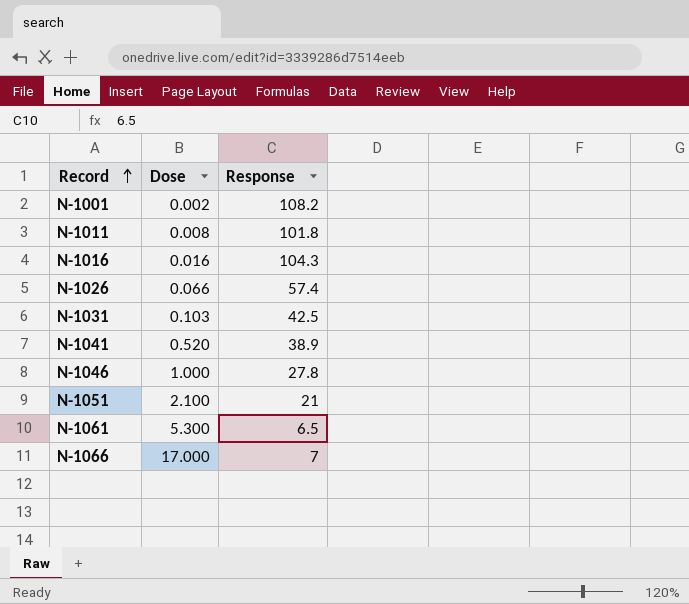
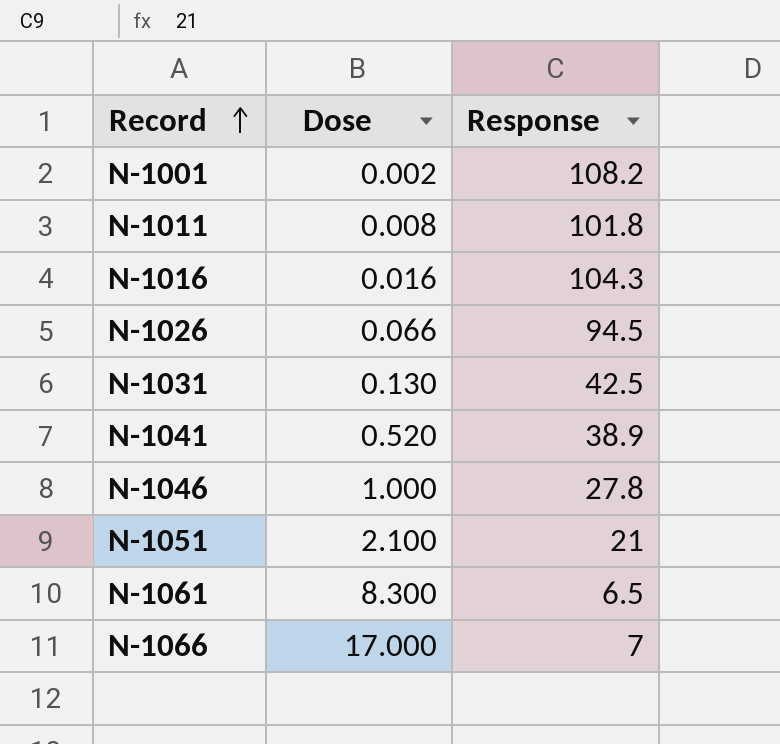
N-1026 | Response: 57.4 -> 94.5
N-1031 | Dose: 0.103 -> 0.130
N-1061 | Dose: 5.300 -> 8.300

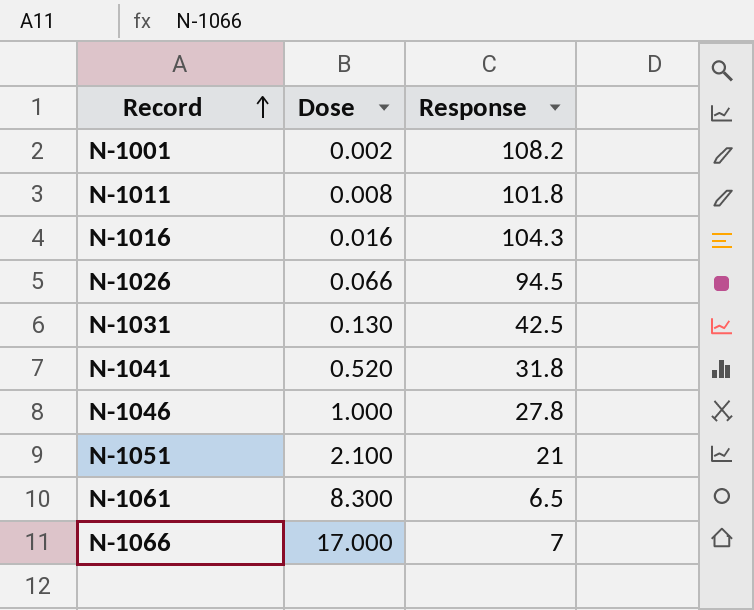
N-1041 | Response: 38.9 -> 31.8

